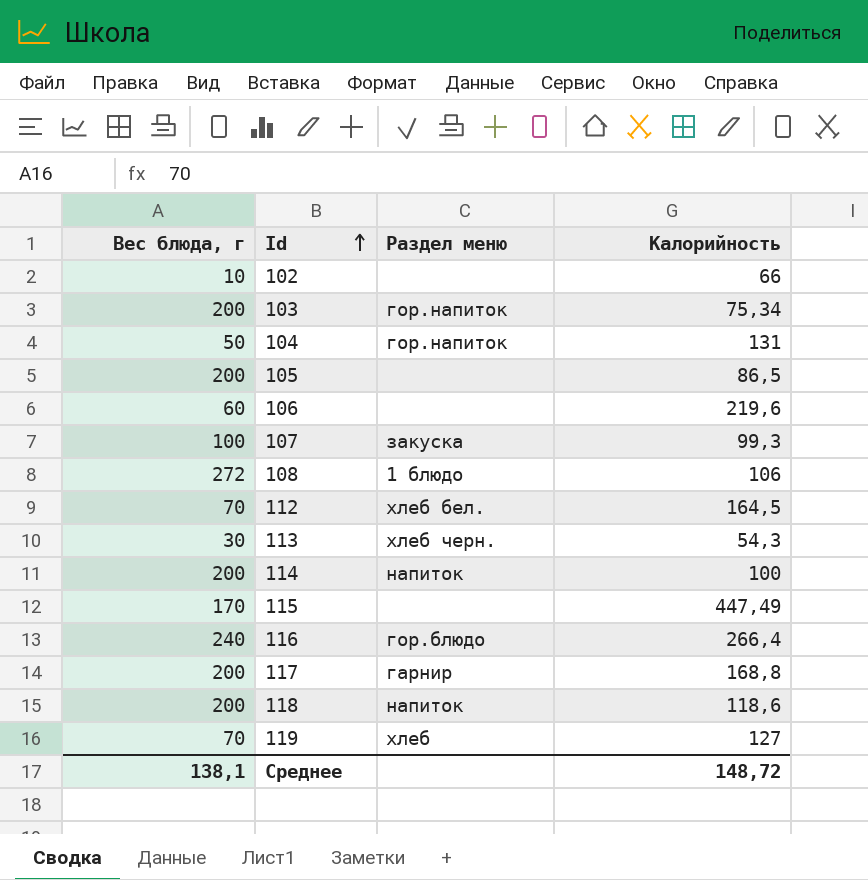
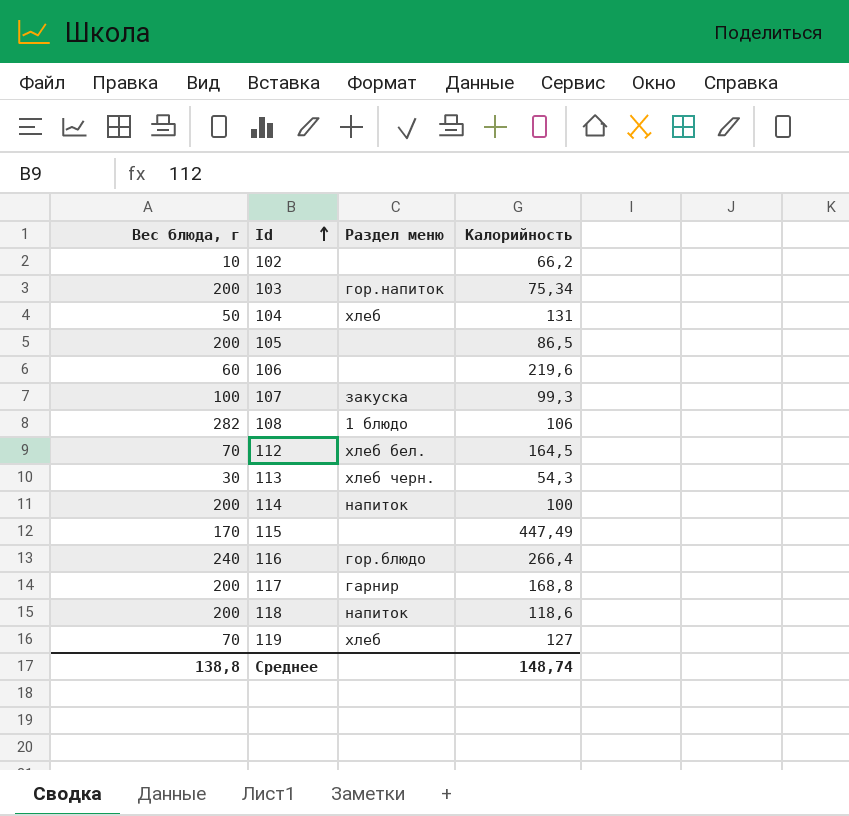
102 | Калорийность: 66 -> 66,2
104 | Раздел меню: гор.напиток -> хлеб
108 | Вес блюда, г: 272 -> 282
Среднее | Вес блюда, г: 138,1 -> 138,8
Среднее | Калорийность: 148,72 -> 148,74

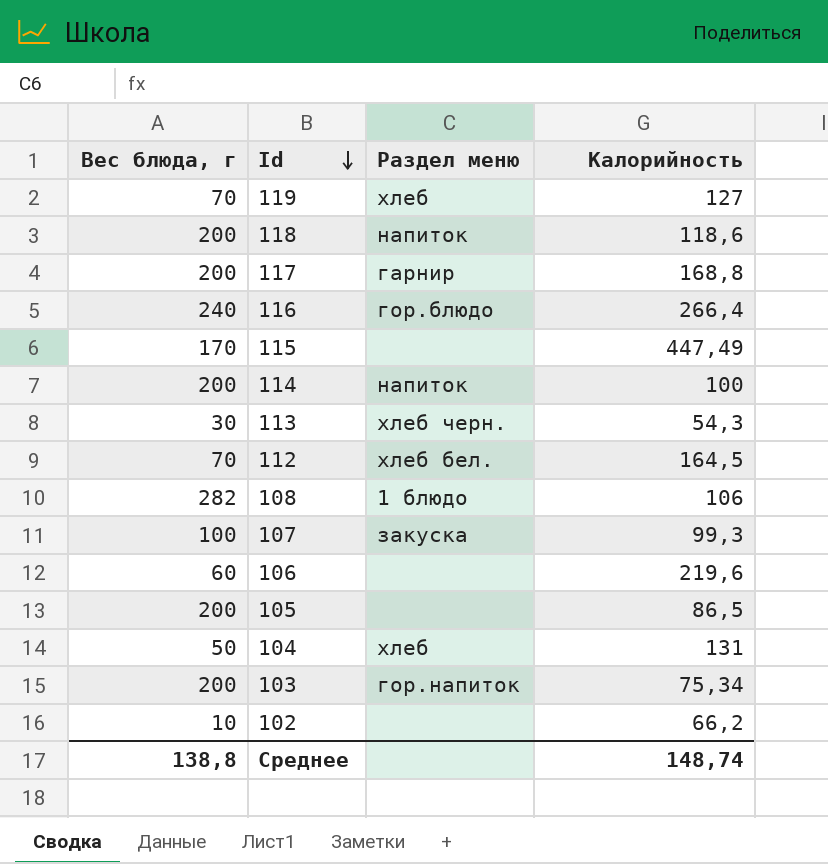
row order: Id ascending -> Id descending

